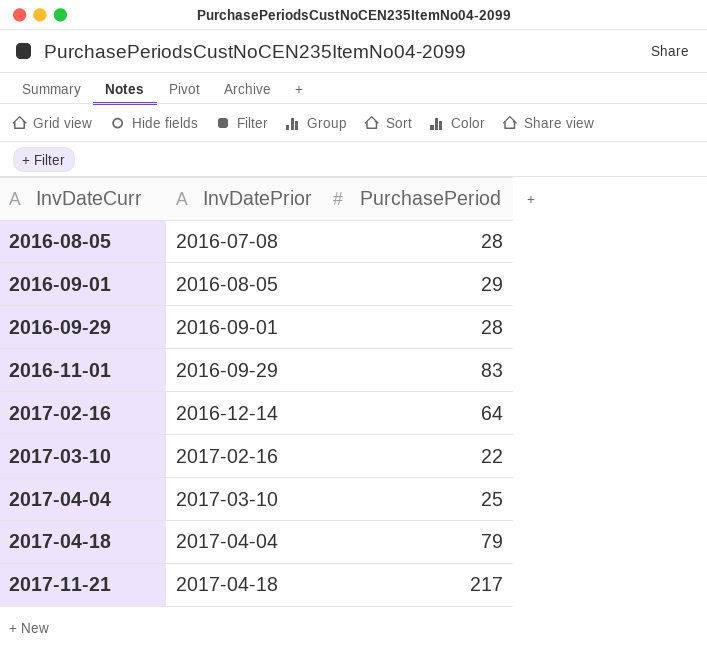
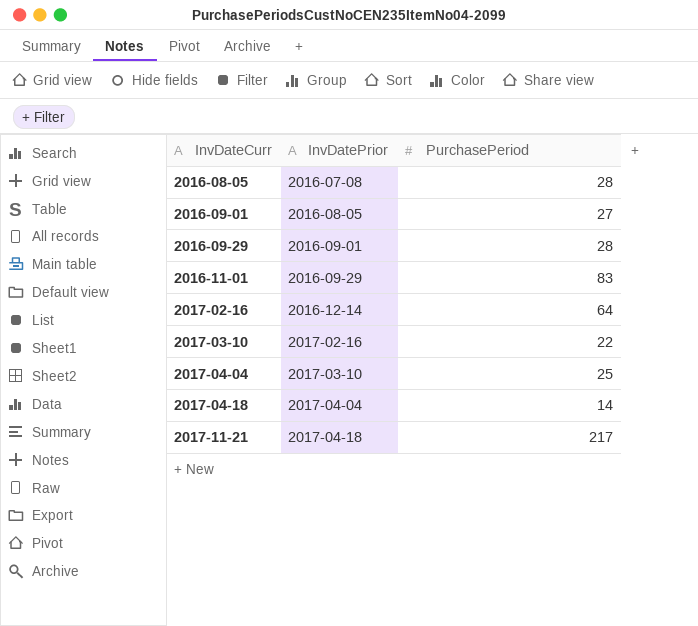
2016-09-01 | PurchasePeriod: 29 -> 27
2017-04-18 | PurchasePeriod: 79 -> 14

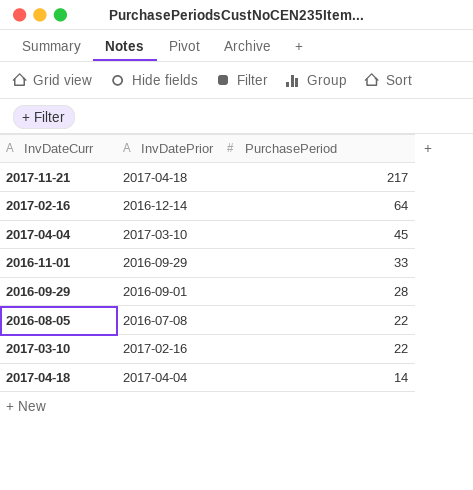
row order: InvDateCurr ascending -> PurchasePeriod descending
row 2016-09-01: 2016-08-05 | 27 -> none
2017-04-04 | PurchasePeriod: 25 -> 45
2016-11-01 | PurchasePeriod: 83 -> 33
2016-08-05 | PurchasePeriod: 28 -> 22

